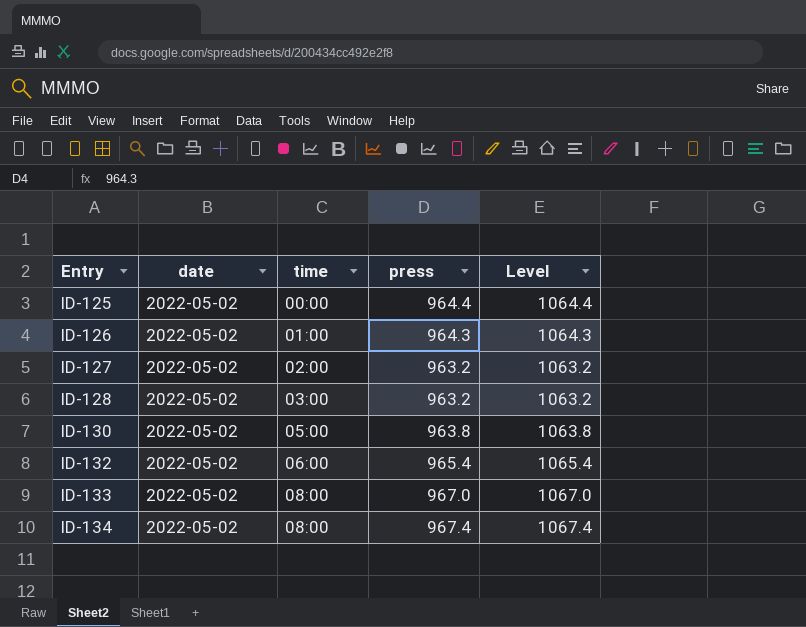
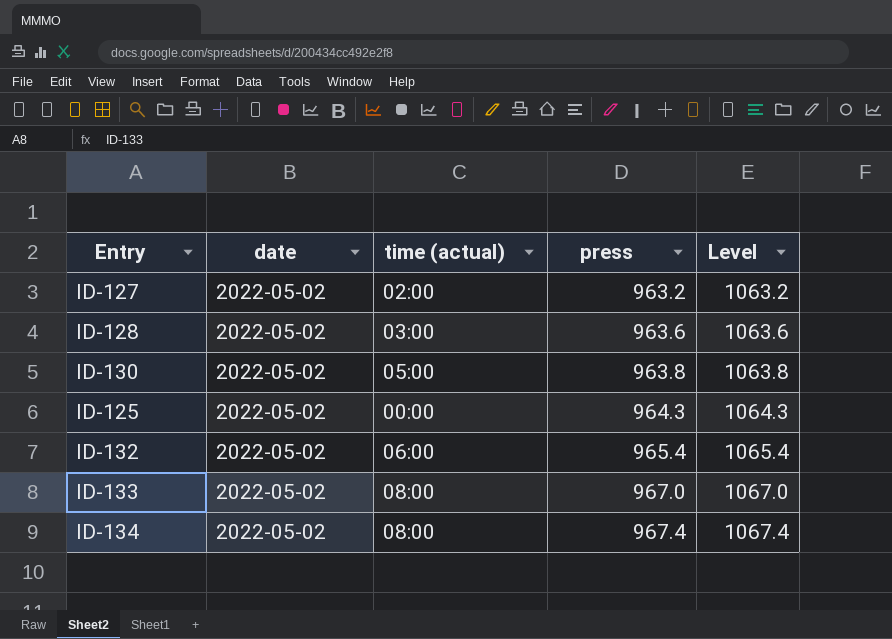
row order: Entry ascending -> press ascending
column name: time -> time (actual)
row ID-126: 2022-05-02 | 01:00 | 964.3 | 1064.3 -> none
ID-128 | press: 963.2 -> 963.6
ID-128 | Level: 1063.2 -> 1063.6
ID-125 | press: 964.4 -> 964.3
ID-125 | Level: 1064.4 -> 1064.3

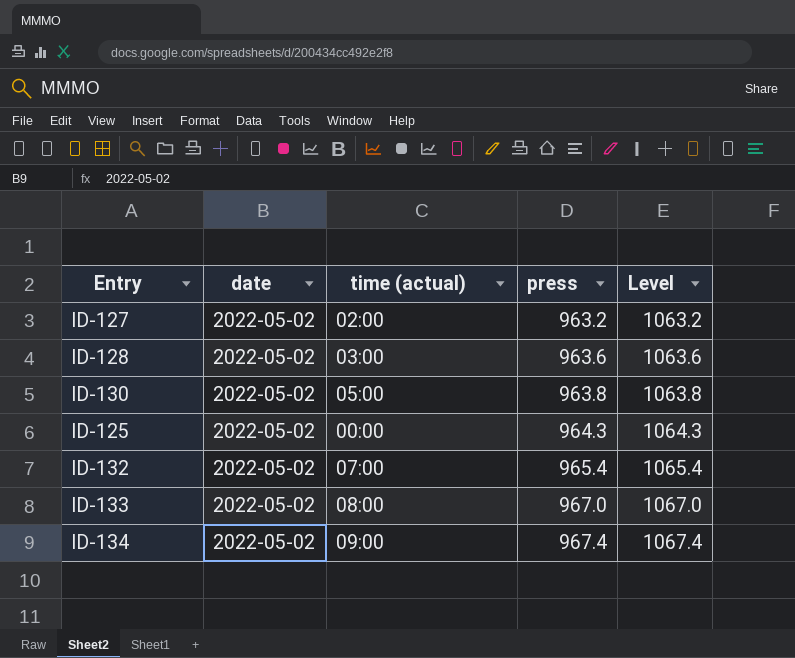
ID-132 | time (actual): 06:00 -> 07:00
ID-134 | time (actual): 08:00 -> 09:00

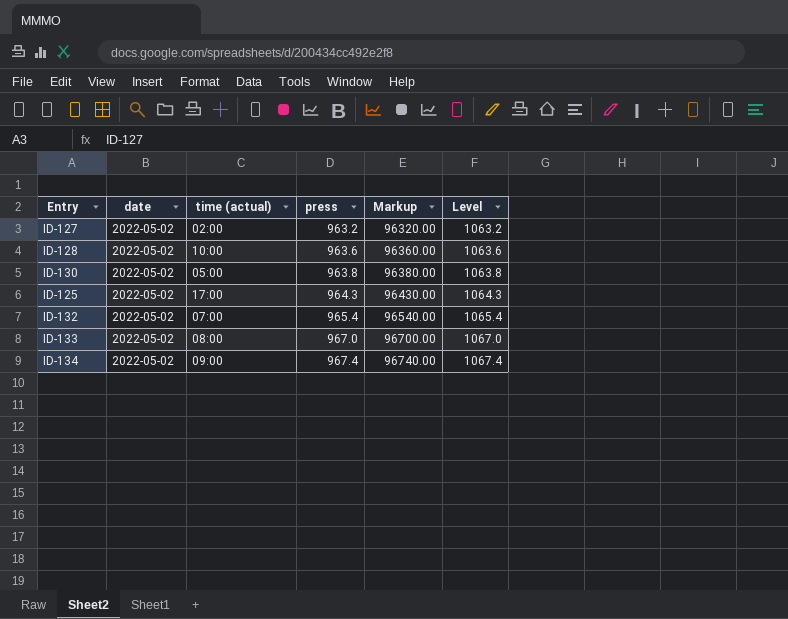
column Markup | formula: none -> [press] * 100
ID-128 | time (actual): 03:00 -> 10:00
ID-125 | time (actual): 00:00 -> 17:00

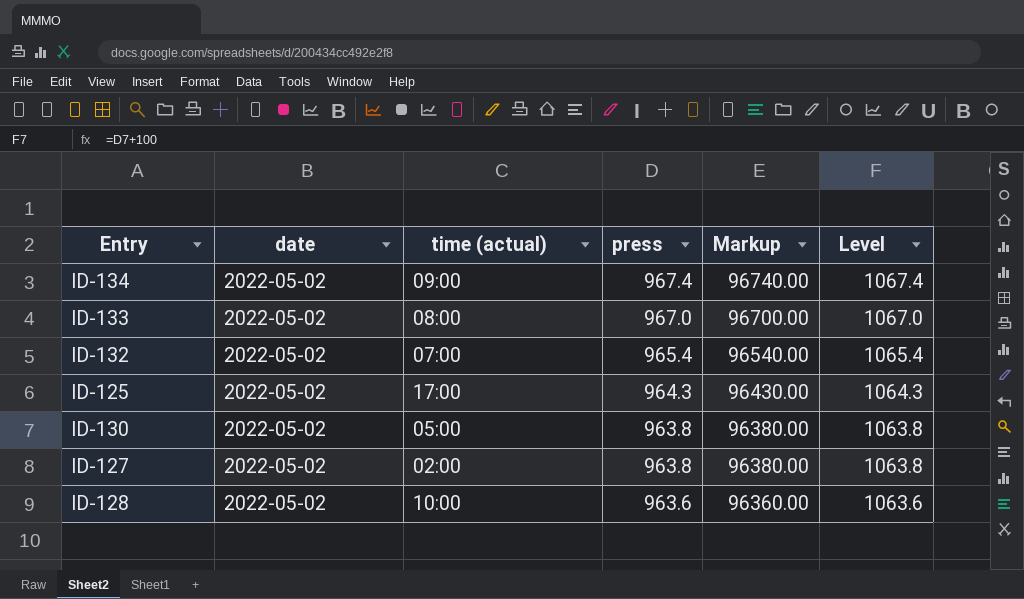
row order: press ascending -> press descending
ID-127 | press: 963.2 -> 963.8
ID-127 | Markup: 96320.00 -> 96380.00
ID-127 | Level: 1063.2 -> 1063.8

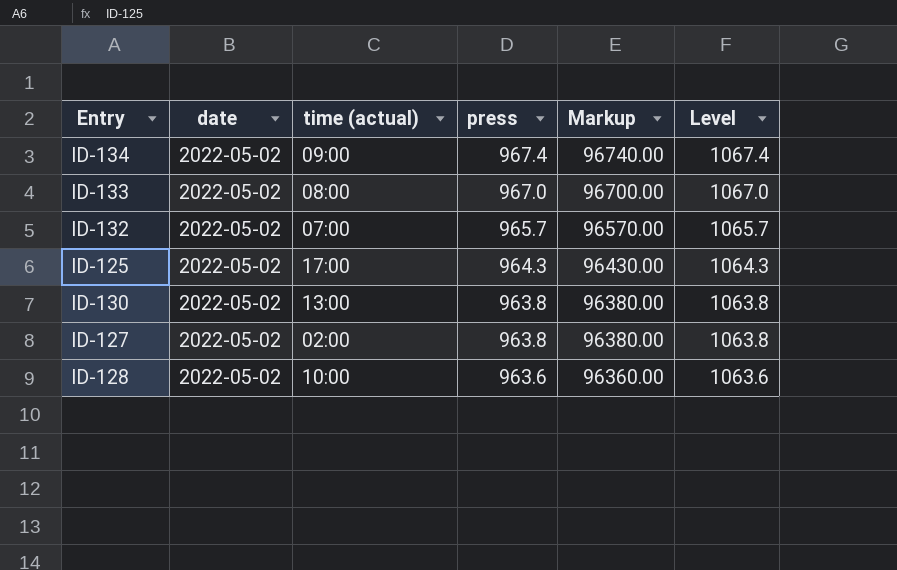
ID-132 | press: 965.4 -> 965.7
ID-132 | Markup: 96540.00 -> 96570.00
ID-132 | Level: 1065.4 -> 1065.7
ID-130 | time (actual): 05:00 -> 13:00

